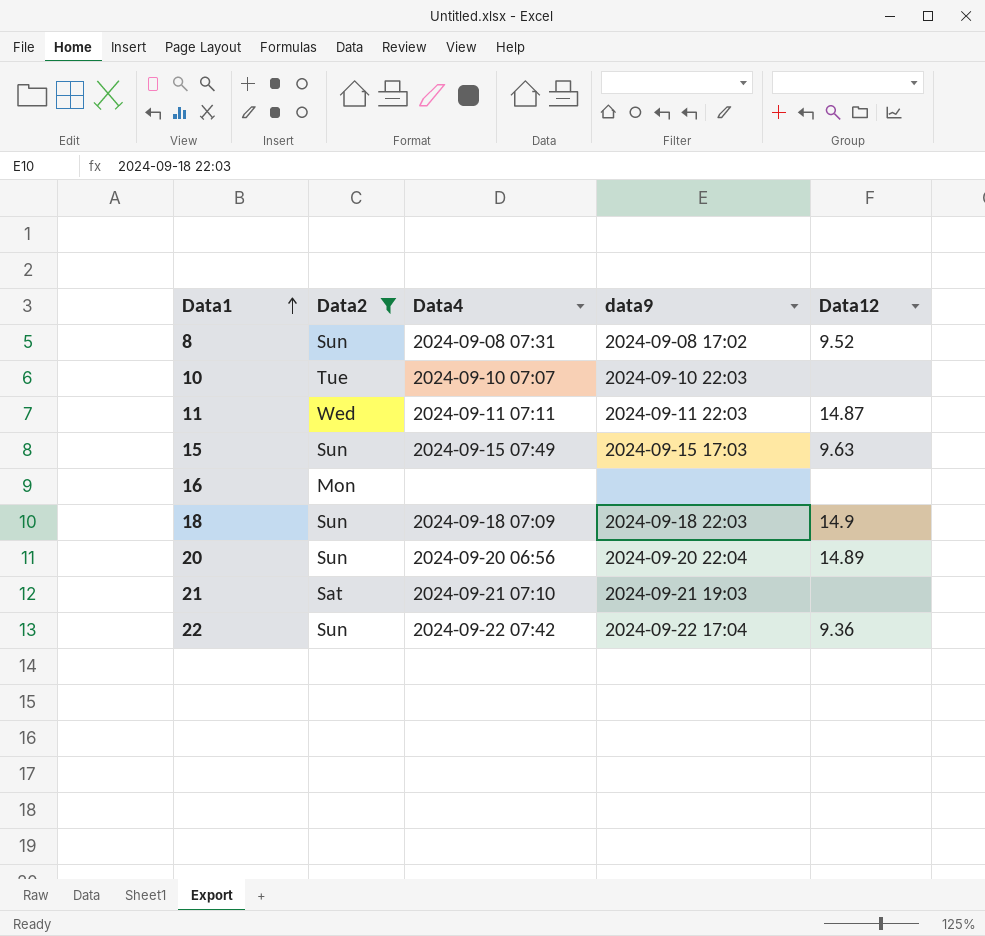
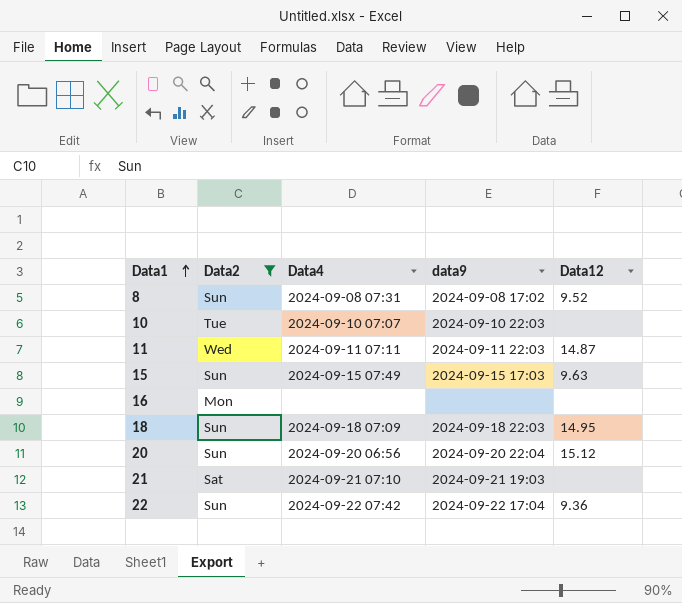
18 | Data12: 14.9 -> 14.95
20 | Data12: 14.89 -> 15.12

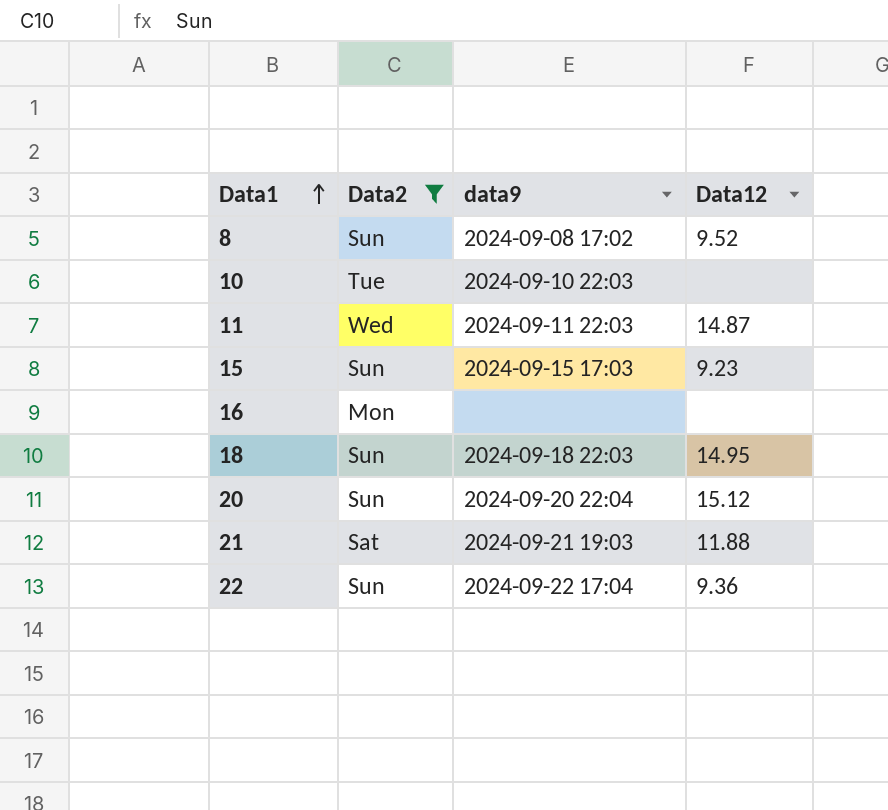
column Data4 | position: 3 -> none
15 | Data12: 9.63 -> 9.23
21 | Data12: none -> 11.88

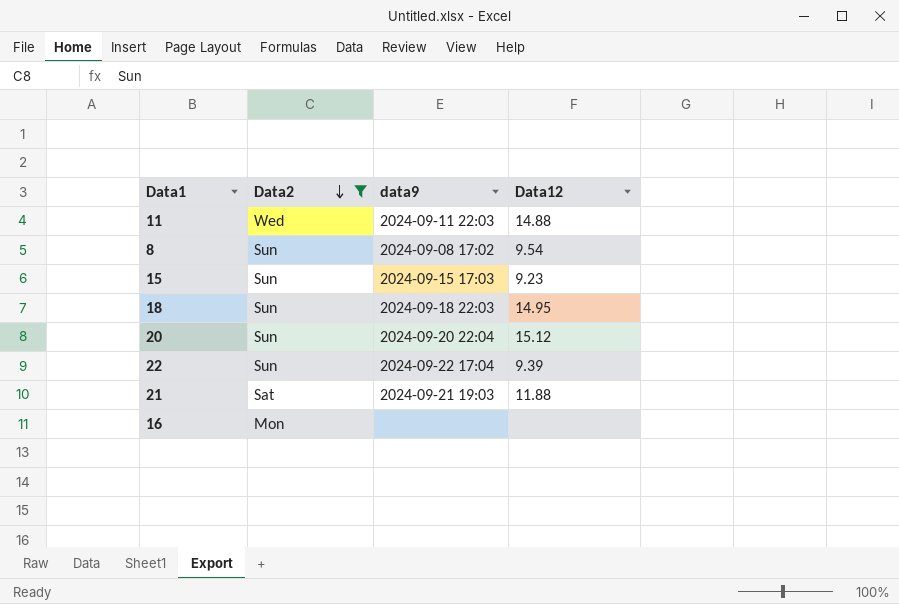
row order: Data1 ascending -> Data2 descending
row 10: Tue | 2024-09-10 22:03 | none -> none
11 | Data12: 14.87 -> 14.88
8 | Data12: 9.52 -> 9.54
22 | Data12: 9.36 -> 9.39

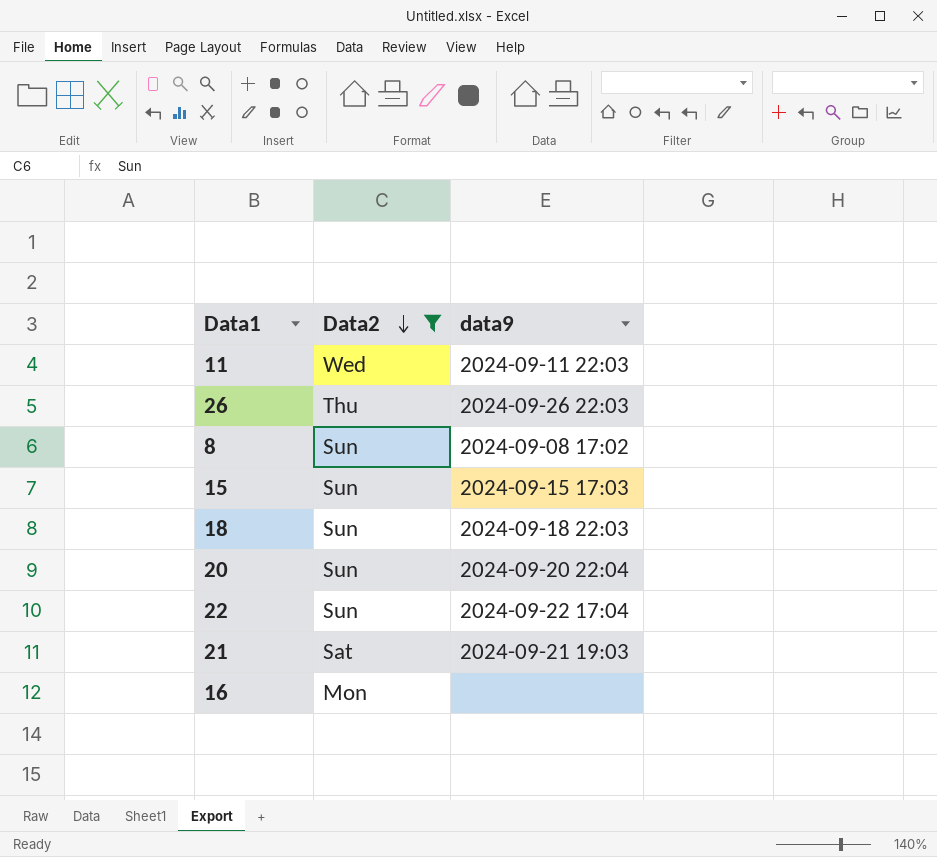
column Data12 | position: 4 -> none
row 26: none -> Thu | 2024-09-26 22:03

